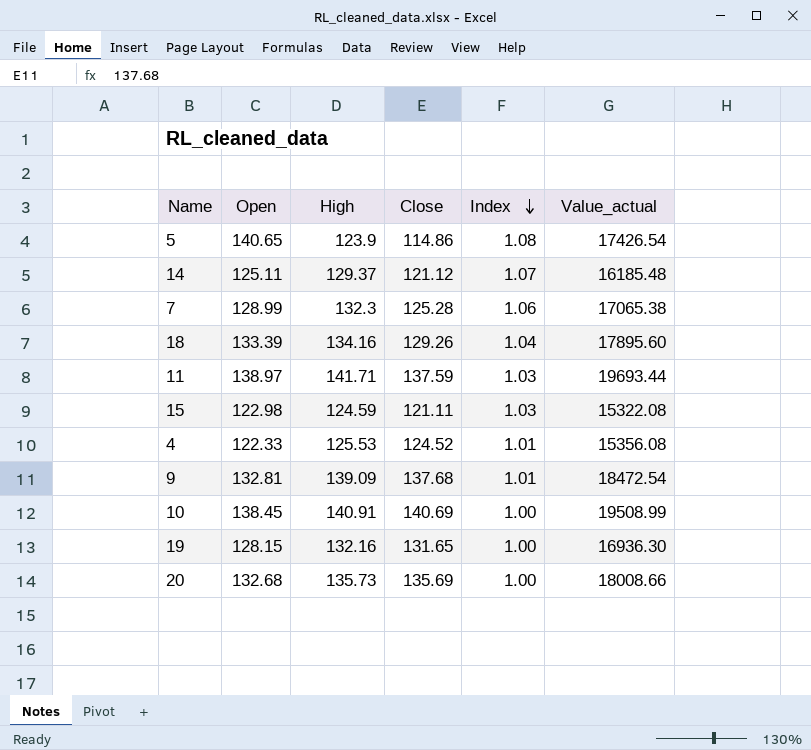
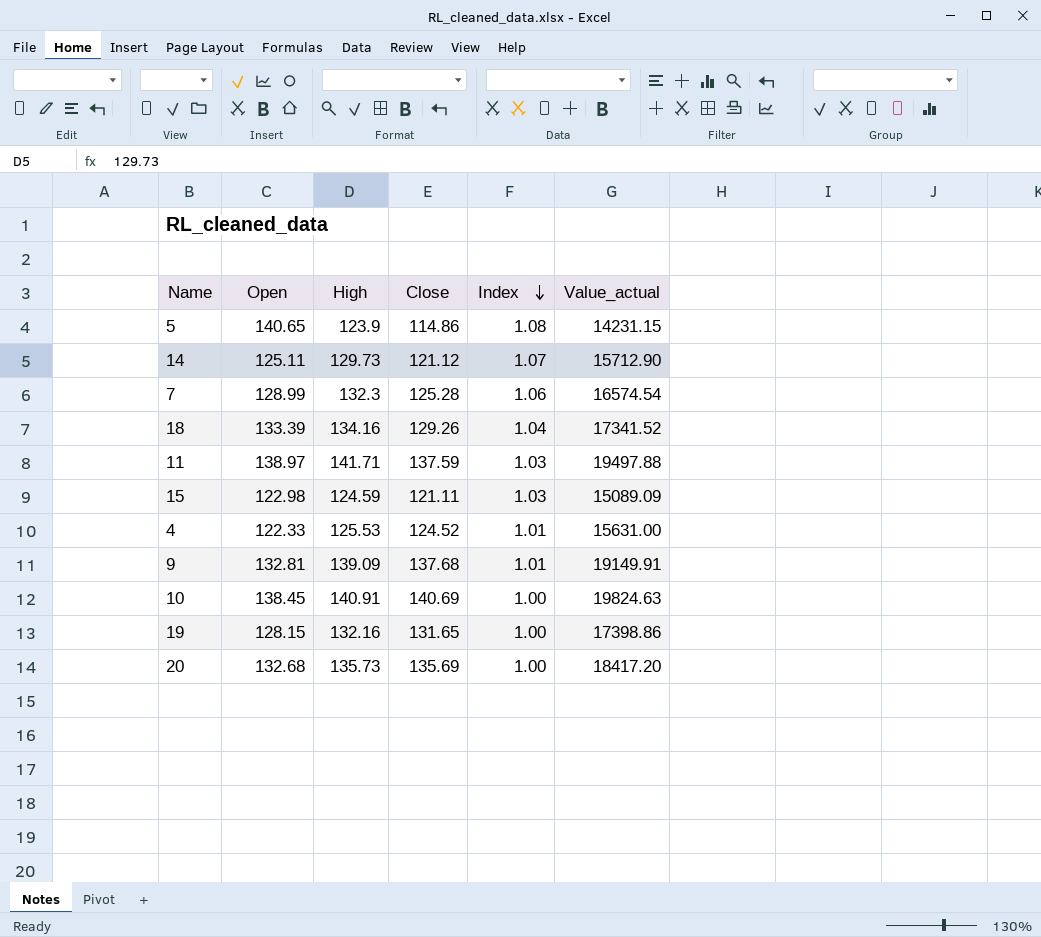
column Value_actual | formula: [Open] * [High] -> [High] * [Close]
14 | High: 129.37 -> 129.73

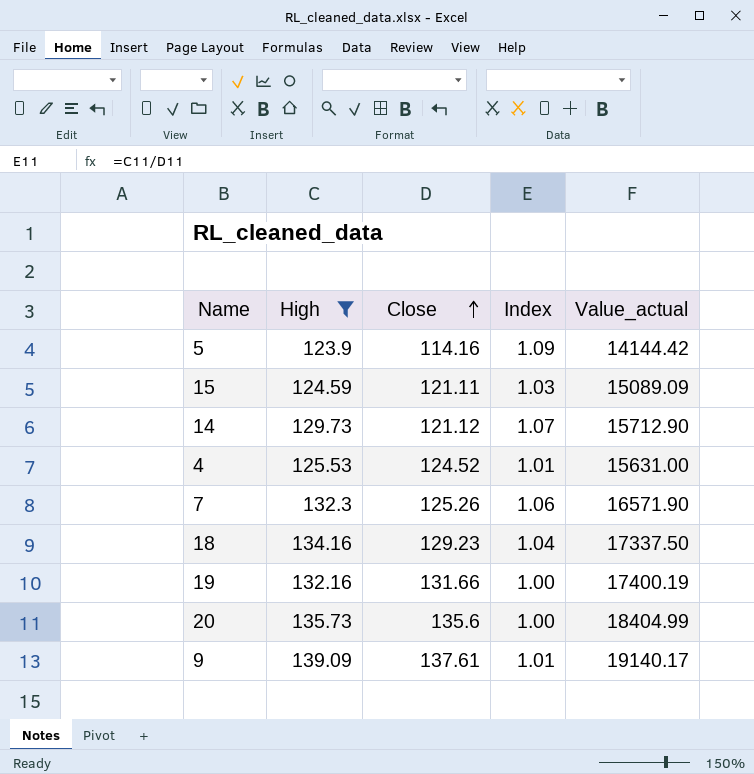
filter: none -> High <= 139.09
row order: Index descending -> Close ascending
column Open | position: 2 -> none
5 | Close: 114.86 -> 114.16
5 | Index: 1.08 -> 1.09
5 | Value_actual: 14231.15 -> 14144.42
7 | Close: 125.28 -> 125.26
7 | Value_actual: 16574.54 -> 16571.90
18 | Close: 129.26 -> 129.23
18 | Value_actual: 17341.52 -> 17337.50
19 | Close: 131.65 -> 131.66
19 | Value_actual: 17398.86 -> 17400.19
20 | Close: 135.69 -> 135.6
20 | Value_actual: 18417.20 -> 18404.99
9 | Close: 137.68 -> 137.61
9 | Value_actual: 19149.91 -> 19140.17

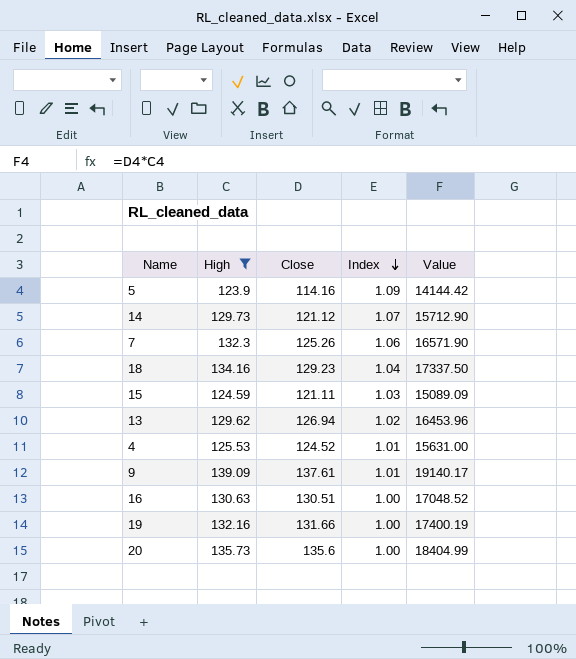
row order: Close ascending -> Index descending
column name: Value_actual -> Value
row 13: none -> 129.62 | 126.94 | 1.02 | 16453.96
row 16: none -> 130.63 | 130.51 | 1.00 | 17048.52

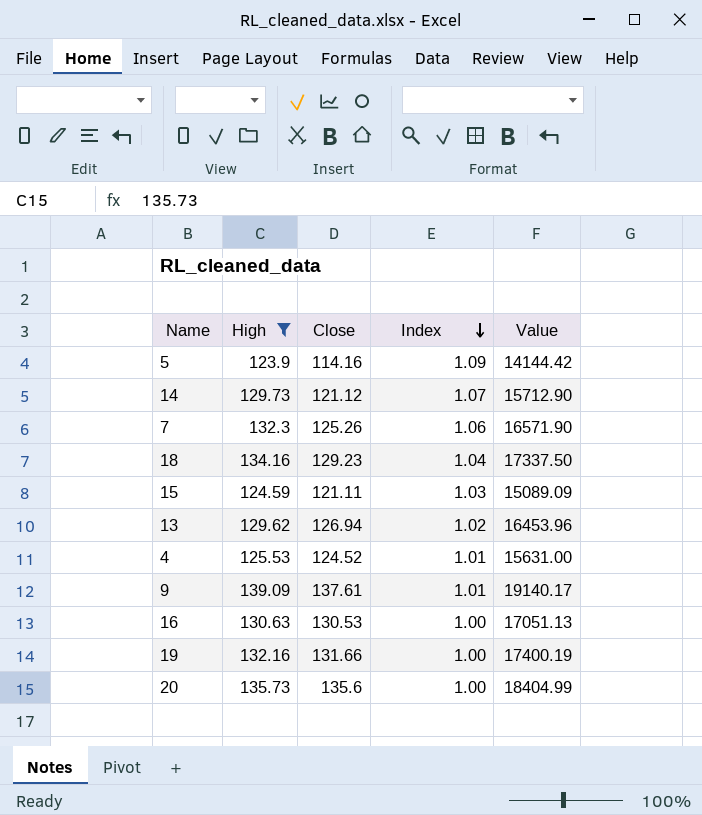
16 | Close: 130.51 -> 130.53
16 | Value: 17048.52 -> 17051.13

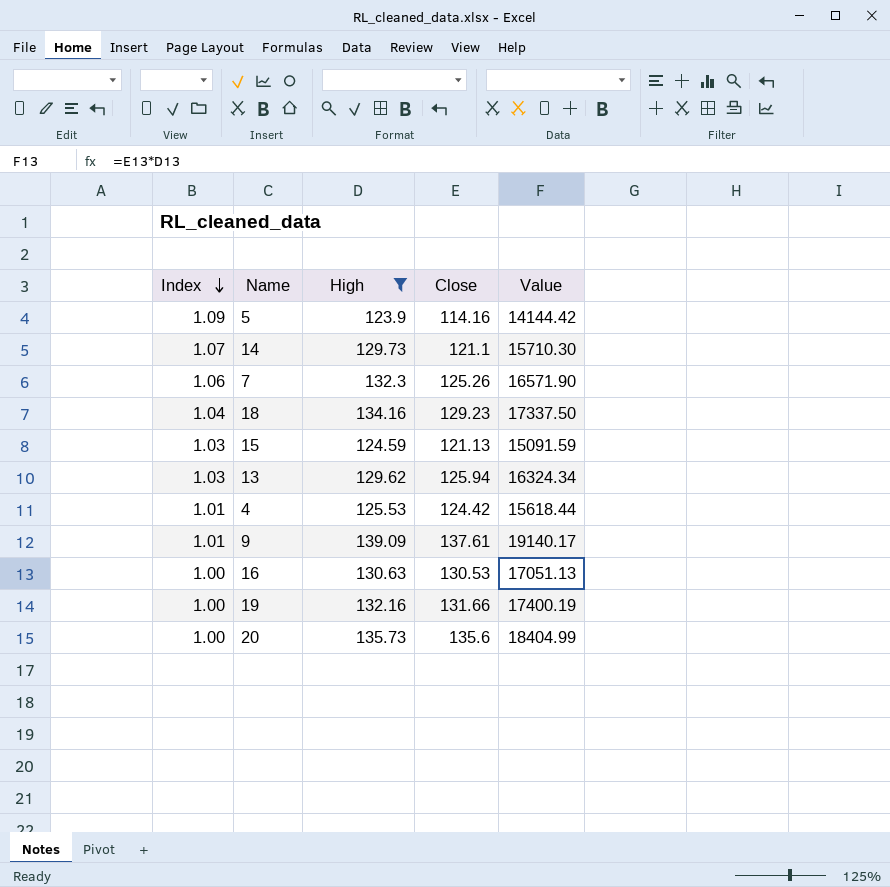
column Index | position: 4 -> 1
14 | Close: 121.12 -> 121.1
14 | Value: 15712.90 -> 15710.30
15 | Close: 121.11 -> 121.13
15 | Value: 15089.09 -> 15091.59
13 | Index: 1.02 -> 1.03
13 | Close: 126.94 -> 125.94
13 | Value: 16453.96 -> 16324.34
4 | Close: 124.52 -> 124.42
4 | Value: 15631.00 -> 15618.44

